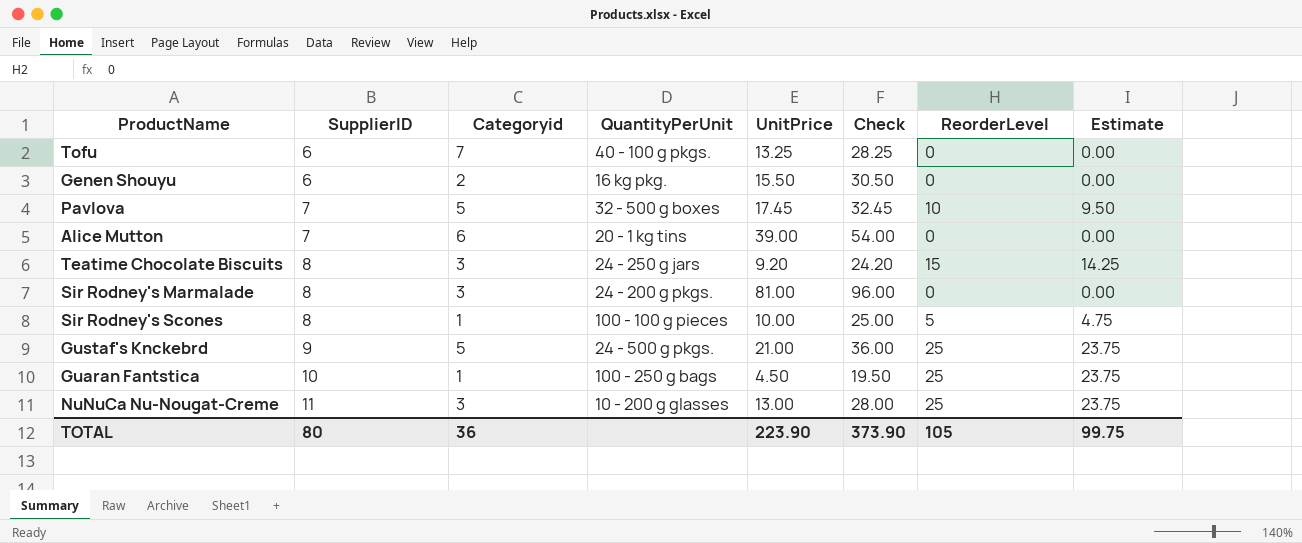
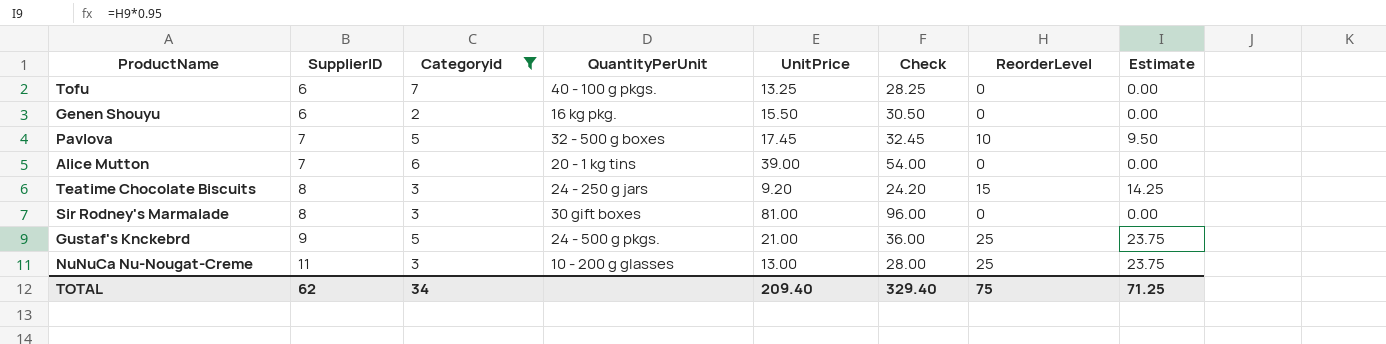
filter: none -> Categoryid != 1
Sir Rodney's Marmalade | QuantityPerUnit: 24 - 200 g pkgs. -> 30 gift boxes
TOTAL | SupplierID: 80 -> 62
TOTAL | Categoryid: 36 -> 34
TOTAL | UnitPrice: 223.90 -> 209.40
TOTAL | Check: 373.90 -> 329.40
TOTAL | ReorderLevel: 105 -> 75
TOTAL | Estimate: 99.75 -> 71.25

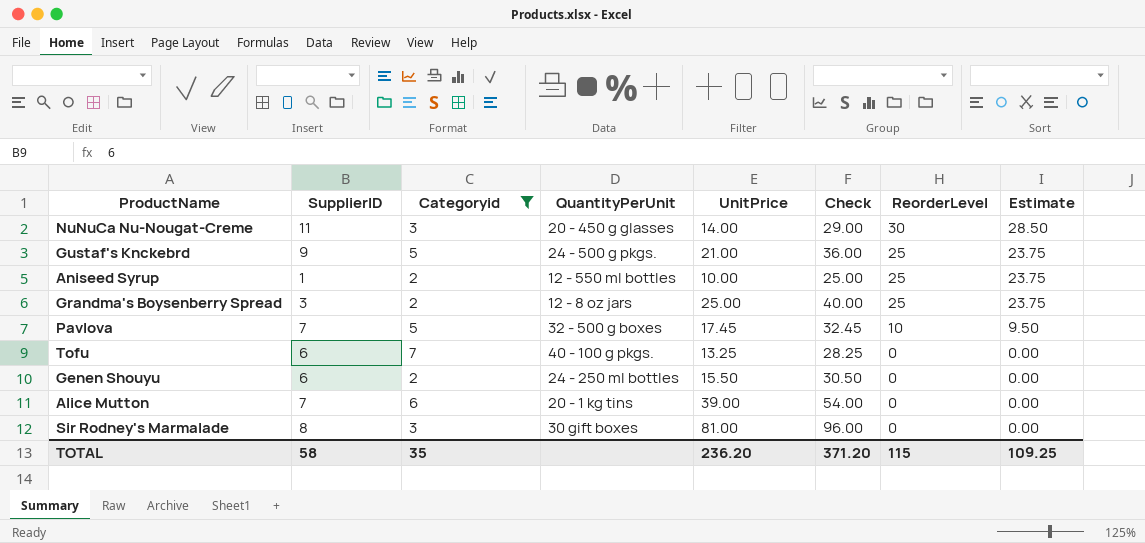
row order: SupplierID ascending -> ReorderLevel descending
row Teatime Chocolate Biscuits: 8 | 3 | 24 - 250 g jars | 9.20 | 24.20 | 15 | 14.25 -> none
NuNuCa Nu-Nougat-Creme | QuantityPerUnit: 10 - 200 g glasses -> 20 - 450 g glasses
NuNuCa Nu-Nougat-Creme | UnitPrice: 13.00 -> 14.00
NuNuCa Nu-Nougat-Creme | Check: 28.00 -> 29.00
NuNuCa Nu-Nougat-Creme | ReorderLevel: 25 -> 30
NuNuCa Nu-Nougat-Creme | Estimate: 23.75 -> 28.50
row Aniseed Syrup: none -> 1 | 2 | 12 - 550 ml bottles | 10.00 | 25.00 | 25 | 23.75
row Grandma's Boysenberry Spread: none -> 3 | 2 | 12 - 8 oz jars | 25.00 | 40.00 | 25 | 23.75
Genen Shouyu | QuantityPerUnit: 16 kg pkg. -> 24 - 250 ml bottles
TOTAL | SupplierID: 62 -> 58
TOTAL | Categoryid: 34 -> 35
TOTAL | UnitPrice: 209.40 -> 236.20
TOTAL | Check: 329.40 -> 371.20
TOTAL | ReorderLevel: 75 -> 115
TOTAL | Estimate: 71.25 -> 109.25

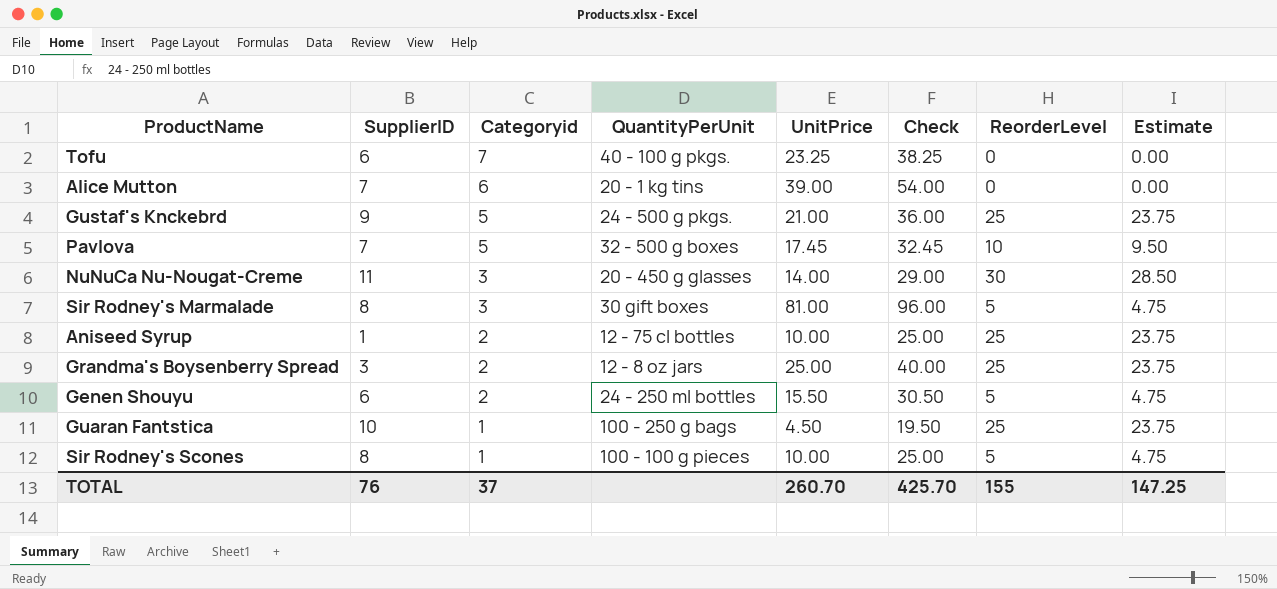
filter: Categoryid != 1 -> none
row order: ReorderLevel descending -> Categoryid descending
Tofu | UnitPrice: 13.25 -> 23.25
Tofu | Check: 28.25 -> 38.25
Sir Rodney's Marmalade | ReorderLevel: 0 -> 5
Sir Rodney's Marmalade | Estimate: 0.00 -> 4.75
Aniseed Syrup | QuantityPerUnit: 12 - 550 ml bottles -> 12 - 75 cl bottles
Genen Shouyu | ReorderLevel: 0 -> 5
Genen Shouyu | Estimate: 0.00 -> 4.75
TOTAL | SupplierID: 58 -> 76
TOTAL | Categoryid: 35 -> 37
TOTAL | UnitPrice: 236.20 -> 260.70
TOTAL | Check: 371.20 -> 425.70
TOTAL | ReorderLevel: 115 -> 155
TOTAL | Estimate: 109.25 -> 147.25

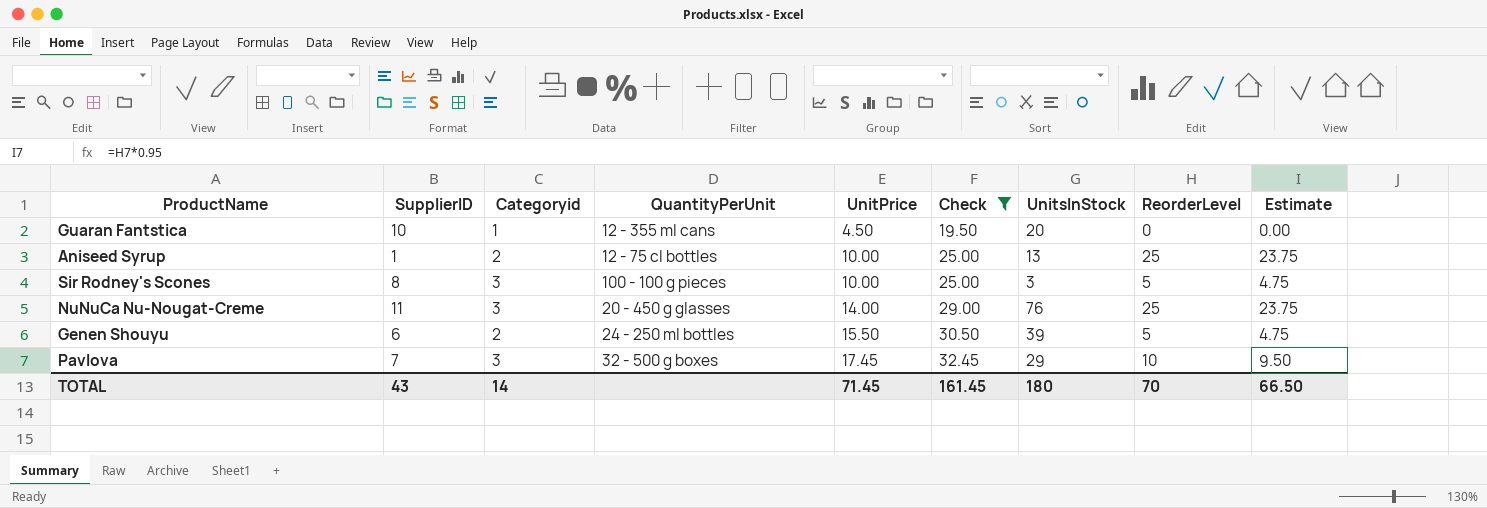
filter: none -> Check <= 32.45
row order: Categoryid descending -> UnitPrice ascending
column UnitsInStock | position: none -> 7
Guaran Fantstica | QuantityPerUnit: 100 - 250 g bags -> 12 - 355 ml cans
Guaran Fantstica | ReorderLevel: 25 -> 0
Guaran Fantstica | Estimate: 23.75 -> 0.00
Sir Rodney's Scones | Categoryid: 1 -> 3
NuNuCa Nu-Nougat-Creme | ReorderLevel: 30 -> 25
NuNuCa Nu-Nougat-Creme | Estimate: 28.50 -> 23.75
Pavlova | Categoryid: 5 -> 3
TOTAL | SupplierID: 76 -> 43
TOTAL | Categoryid: 37 -> 14
TOTAL | UnitPrice: 260.70 -> 71.45
TOTAL | Check: 425.70 -> 161.45
TOTAL | ReorderLevel: 155 -> 70
TOTAL | Estimate: 147.25 -> 66.50

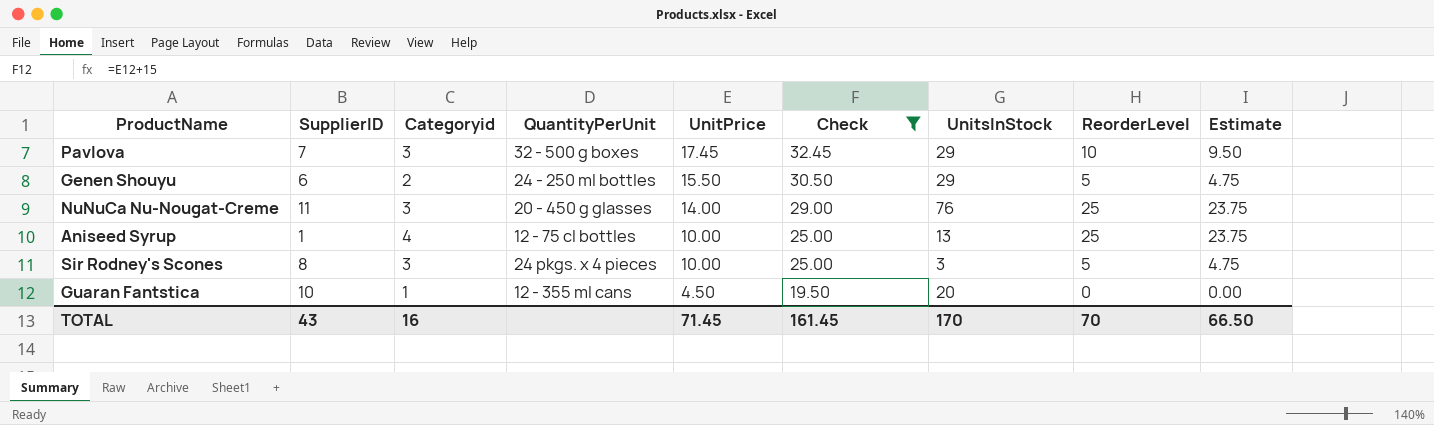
row order: UnitPrice ascending -> UnitPrice descending
Genen Shouyu | UnitsInStock: 39 -> 29
Aniseed Syrup | Categoryid: 2 -> 4
Sir Rodney's Scones | QuantityPerUnit: 100 - 100 g pieces -> 24 pkgs. x 4 pieces
TOTAL | Categoryid: 14 -> 16
TOTAL | UnitsInStock: 180 -> 170

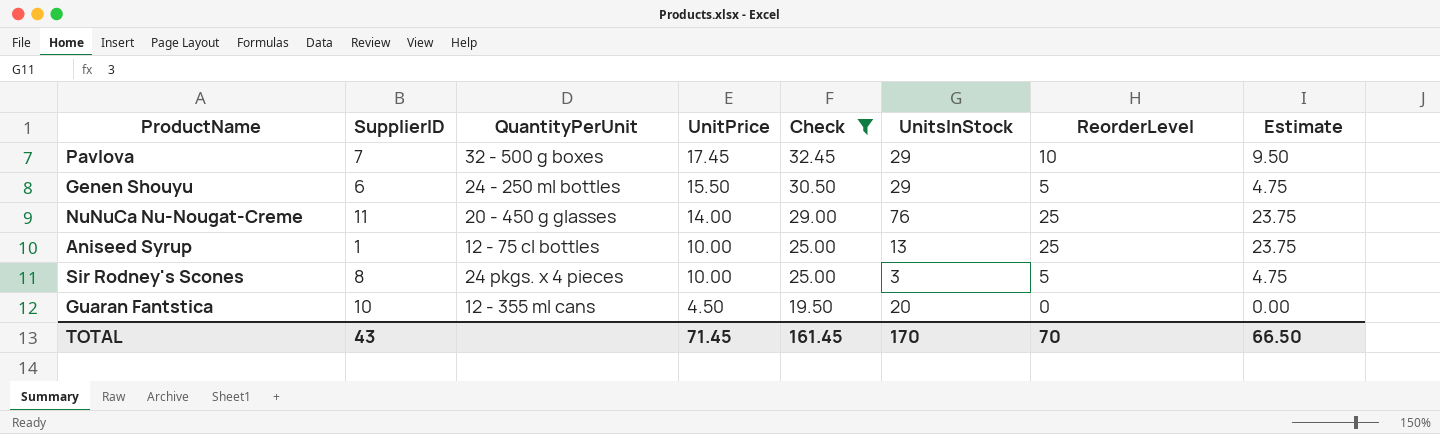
column Categoryid | position: 3 -> none

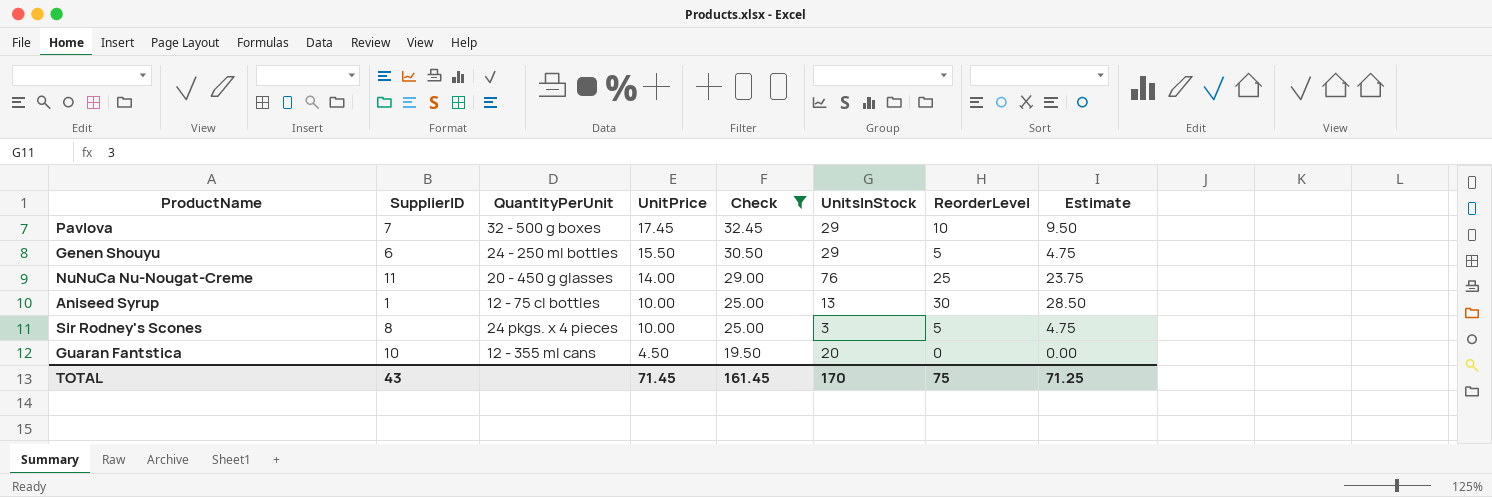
Aniseed Syrup | ReorderLevel: 25 -> 30
Aniseed Syrup | Estimate: 23.75 -> 28.50
TOTAL | ReorderLevel: 70 -> 75
TOTAL | Estimate: 66.50 -> 71.25

